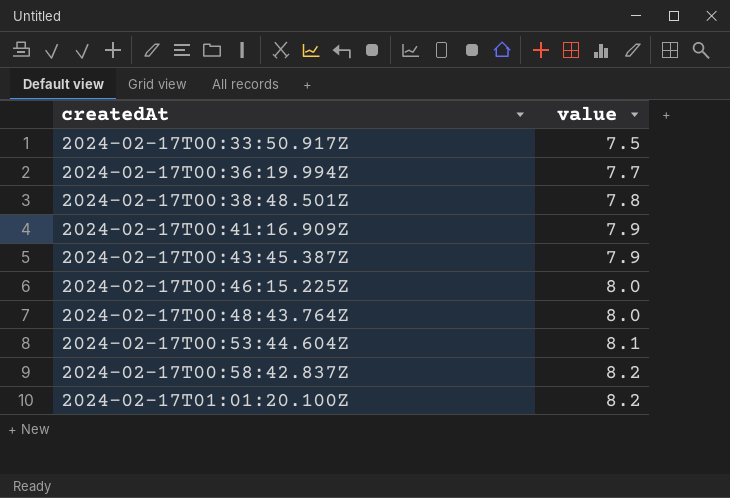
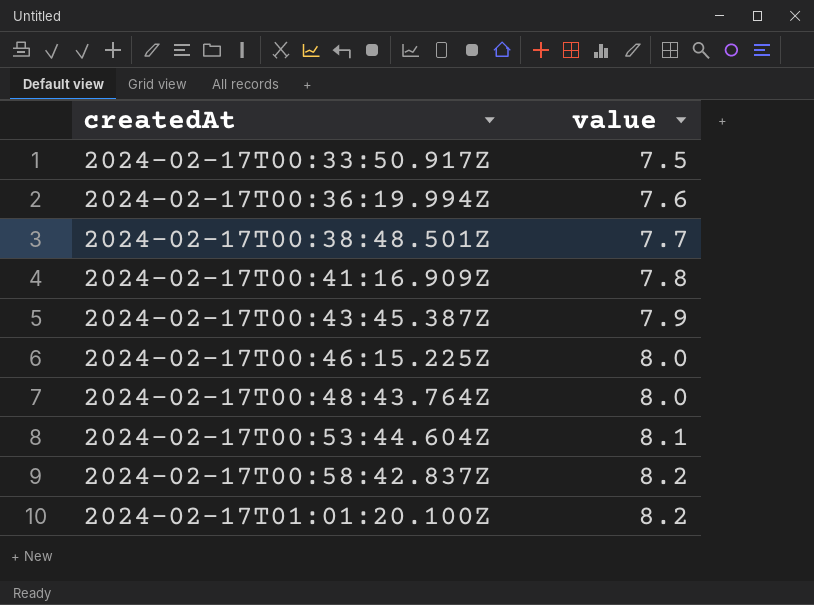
2024-02-17T00:36:19.994Z | value: 7.7 -> 7.6
2024-02-17T00:38:48.501Z | value: 7.8 -> 7.7
2024-02-17T00:41:16.909Z | value: 7.9 -> 7.8

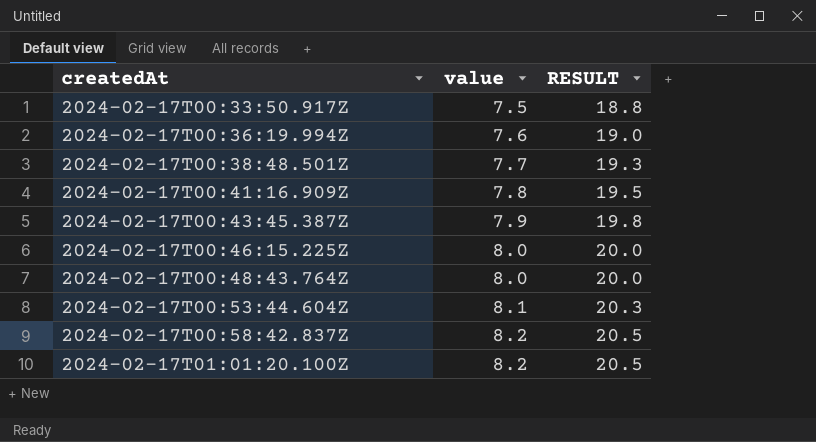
column RESULT | formula: none -> [value] * 2.5

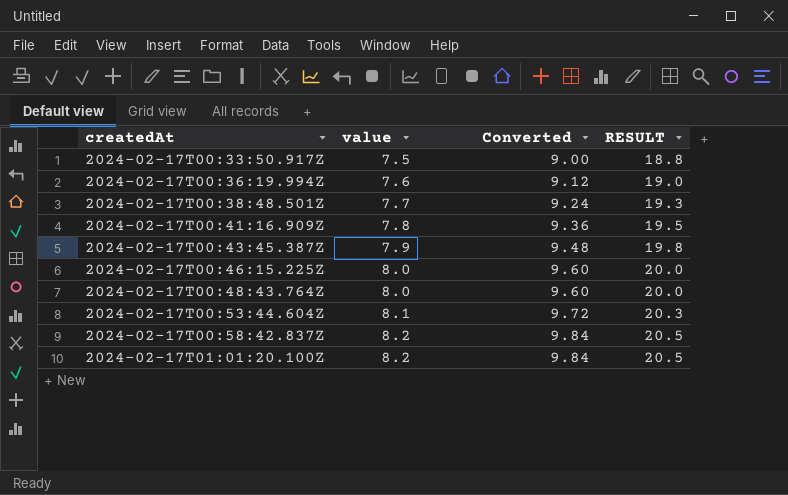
column Converted | formula: none -> [value] * 1.2

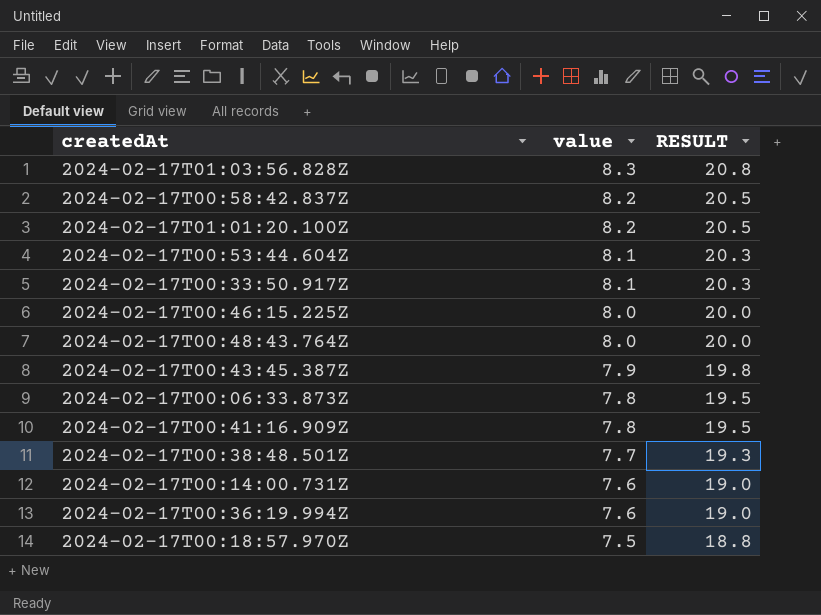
row order: createdAt ascending -> value descending
column Converted | formula: [value] * 1.2 -> none
row 2024-02-17T01:03:56.828Z: none -> 8.3 | 20.8
2024-02-17T00:33:50.917Z | value: 7.5 -> 8.1
2024-02-17T00:33:50.917Z | RESULT: 18.8 -> 20.3
row 2024-02-17T00:06:33.873Z: none -> 7.8 | 19.5
row 2024-02-17T00:14:00.731Z: none -> 7.6 | 19.0
row 2024-02-17T00:18:57.970Z: none -> 7.5 | 18.8

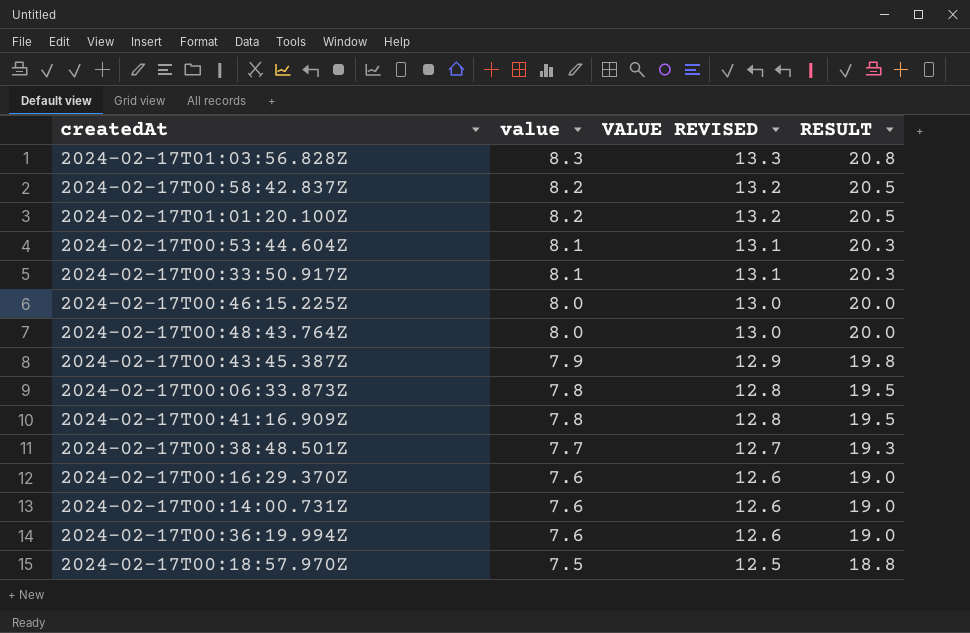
column VALUE REVISED | formula: none -> [value] + 5
row 2024-02-17T00:16:29.370Z: none -> 7.6 | 12.6 | 19.0

